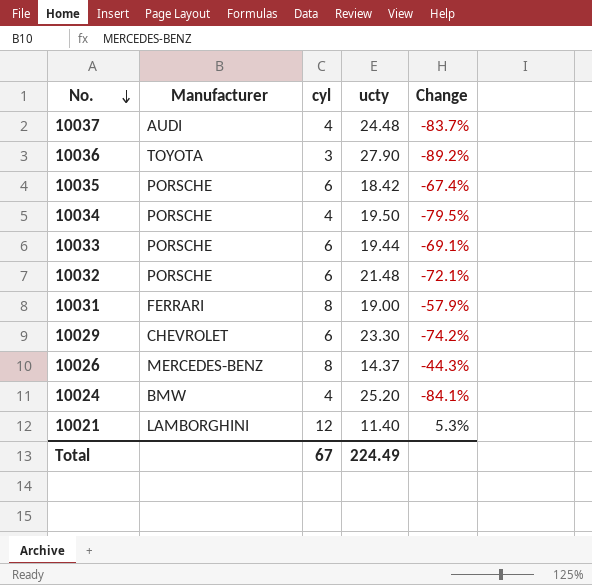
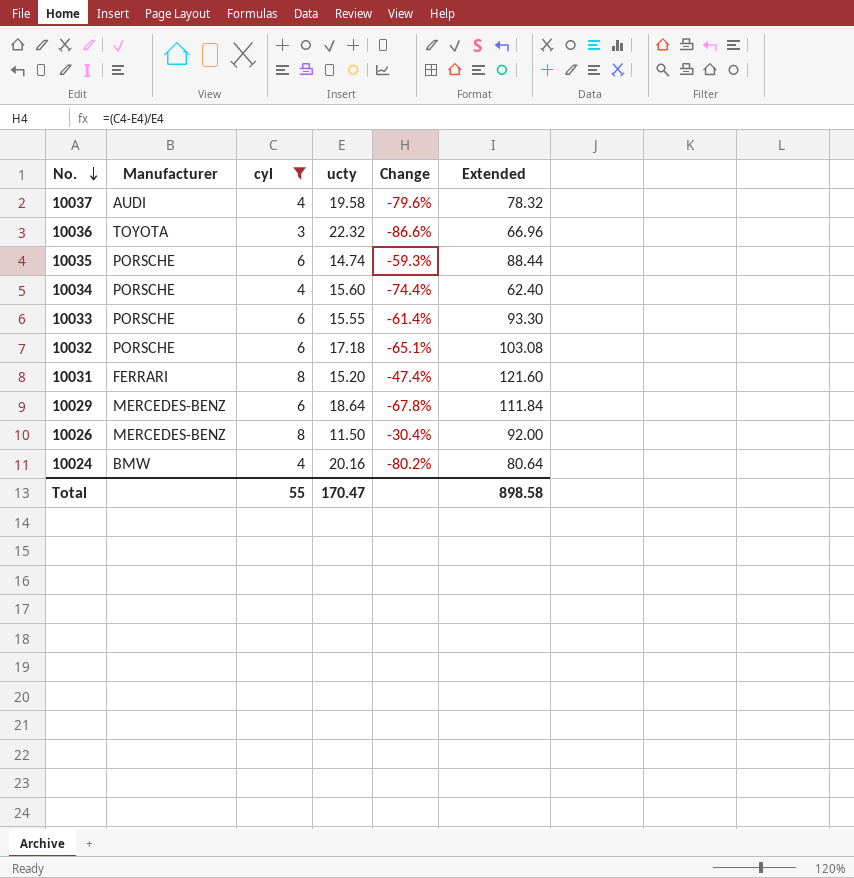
filter: none -> cyl != 12
column Extended | formula: none -> [cyl] * [ucty]
10037 | ucty: 24.48 -> 19.58
10037 | Change: -83.7% -> -79.6%
10036 | ucty: 27.90 -> 22.32
10036 | Change: -89.2% -> -86.6%
10035 | ucty: 18.42 -> 14.74
10035 | Change: -67.4% -> -59.3%
10034 | ucty: 19.50 -> 15.60
10034 | Change: -79.5% -> -74.4%
10033 | ucty: 19.44 -> 15.55
10033 | Change: -69.1% -> -61.4%
10032 | ucty: 21.48 -> 17.18
10032 | Change: -72.1% -> -65.1%
10031 | ucty: 19.00 -> 15.20
10031 | Change: -57.9% -> -47.4%
10029 | Manufacturer: CHEVROLET -> MERCEDES-BENZ
10029 | ucty: 23.30 -> 18.64
10029 | Change: -74.2% -> -67.8%
10026 | ucty: 14.37 -> 11.50
10026 | Change: -44.3% -> -30.4%
10024 | ucty: 25.20 -> 20.16
10024 | Change: -84.1% -> -80.2%
Total | cyl: 67 -> 55
Total | ucty: 224.49 -> 170.47

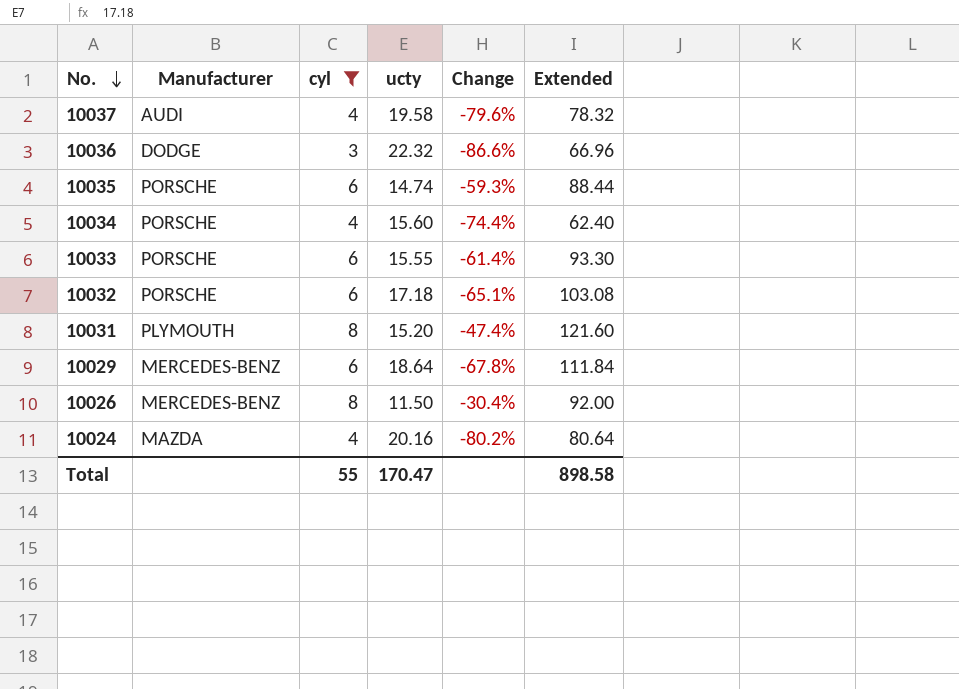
10036 | Manufacturer: TOYOTA -> DODGE
10031 | Manufacturer: FERRARI -> PLYMOUTH
10024 | Manufacturer: BMW -> MAZDA

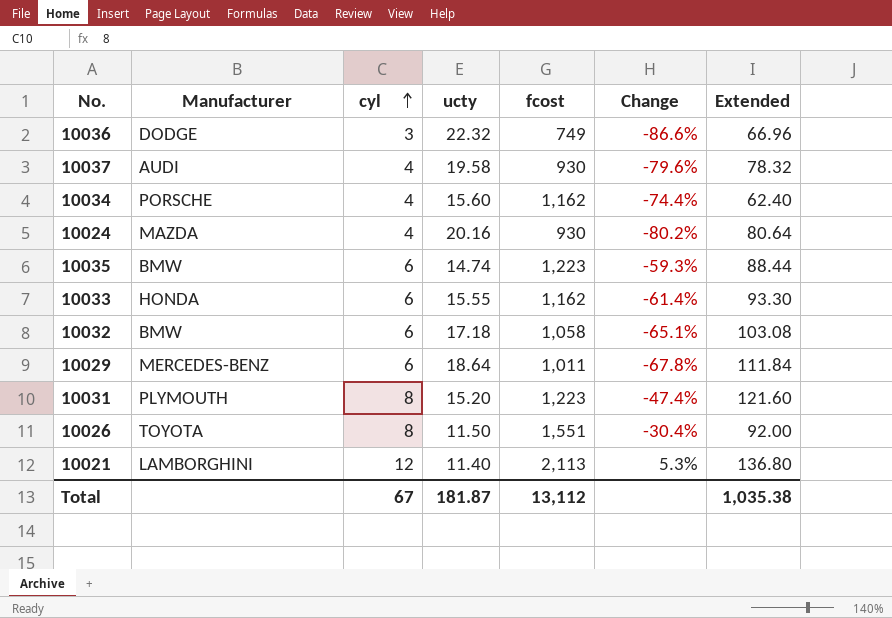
filter: cyl != 12 -> none
row order: No. descending -> cyl ascending
column fcost | position: none -> 5
10035 | Manufacturer: PORSCHE -> BMW
10033 | Manufacturer: PORSCHE -> HONDA
10032 | Manufacturer: PORSCHE -> BMW
10026 | Manufacturer: MERCEDES-BENZ -> TOYOTA
Total | cyl: 55 -> 67
Total | ucty: 170.47 -> 181.87
Total | Extended: 898.58 -> 1,035.38

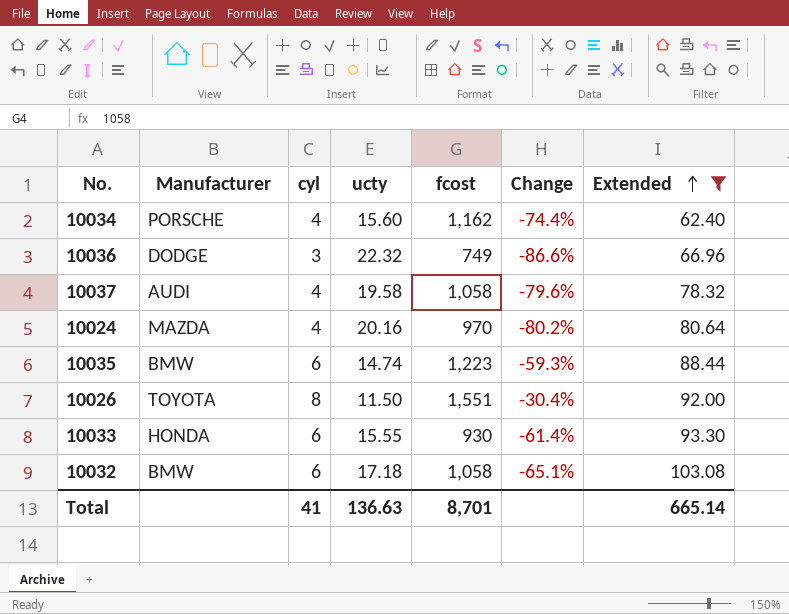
filter: none -> Extended <= 103.08
row order: cyl ascending -> Extended ascending
10037 | fcost: 930 -> 1,058
10024 | fcost: 930 -> 970
10033 | fcost: 1,162 -> 930
Total | cyl: 67 -> 41
Total | ucty: 181.87 -> 136.63
Total | fcost: 13,112 -> 8,701
Total | Extended: 1,035.38 -> 665.14

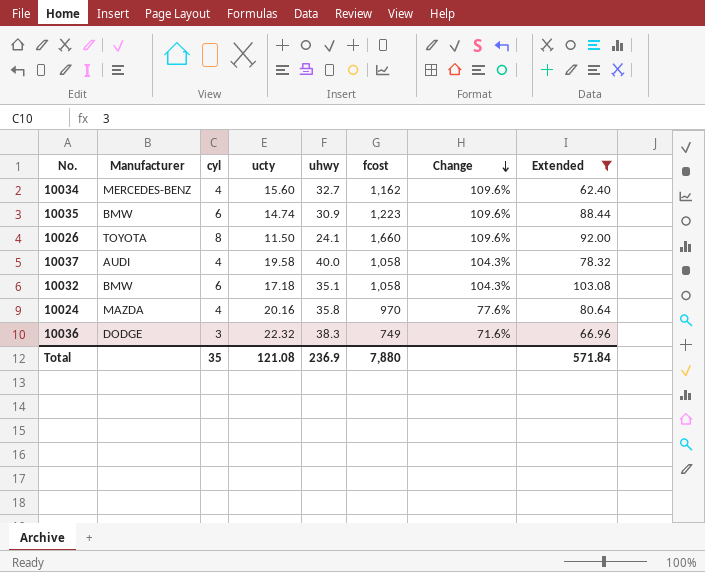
row order: Extended ascending -> Change descending
column uhwy | position: none -> 5
column Change | formula: ([cyl] - [ucty]) / [ucty] -> ([uhwy] - [ucty]) / [ucty]
row 10033: HONDA | 6 | 15.55 | 930 | -61.4% | 93.30 -> none
10034 | Manufacturer: PORSCHE -> MERCEDES-BENZ
10026 | fcost: 1,551 -> 1,660
Total | cyl: 41 -> 35
Total | ucty: 136.63 -> 121.08
Total | fcost: 8,701 -> 7,880
Total | Extended: 665.14 -> 571.84

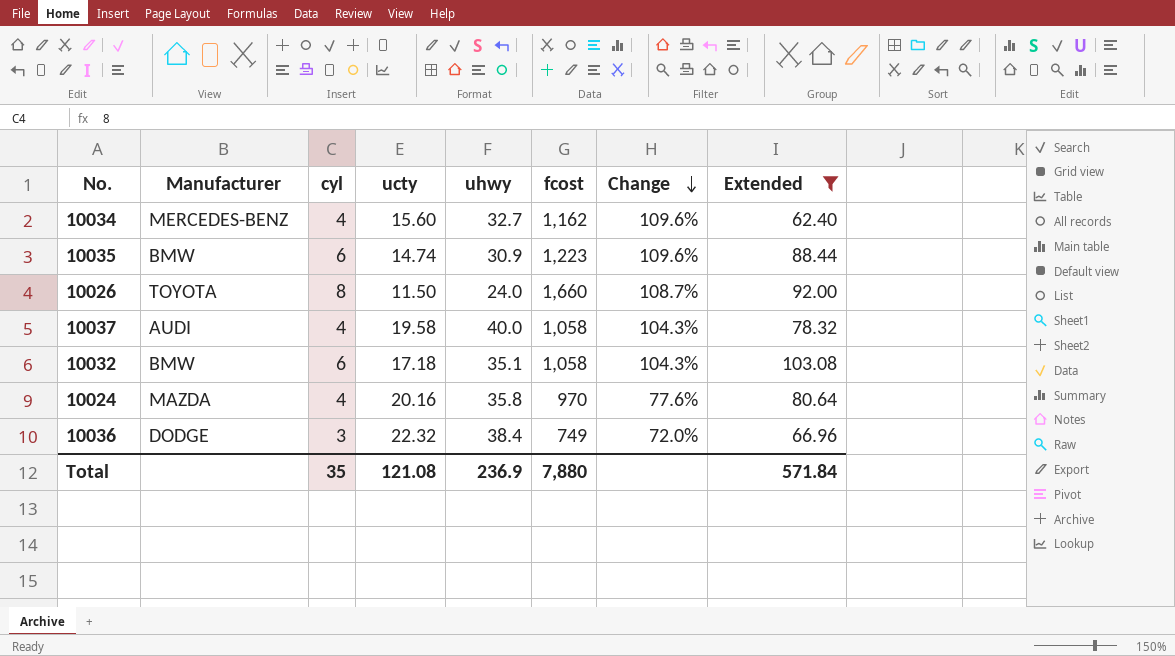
10026 | uhwy: 24.1 -> 24.0
10026 | Change: 109.6% -> 108.7%
10036 | uhwy: 38.3 -> 38.4
10036 | Change: 71.6% -> 72.0%

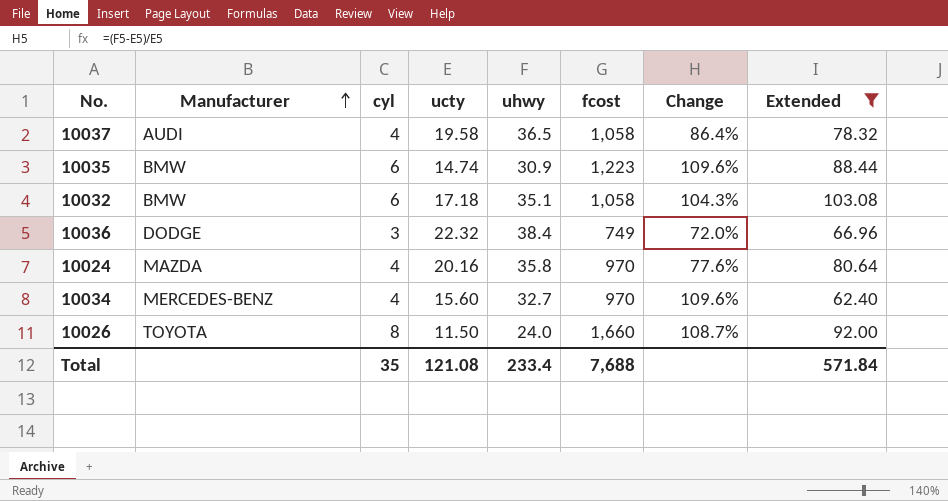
row order: Change descending -> Manufacturer ascending
10037 | uhwy: 40.0 -> 36.5
10037 | Change: 104.3% -> 86.4%
10034 | fcost: 1,162 -> 970
Total | uhwy: 236.9 -> 233.4
Total | fcost: 7,880 -> 7,688

